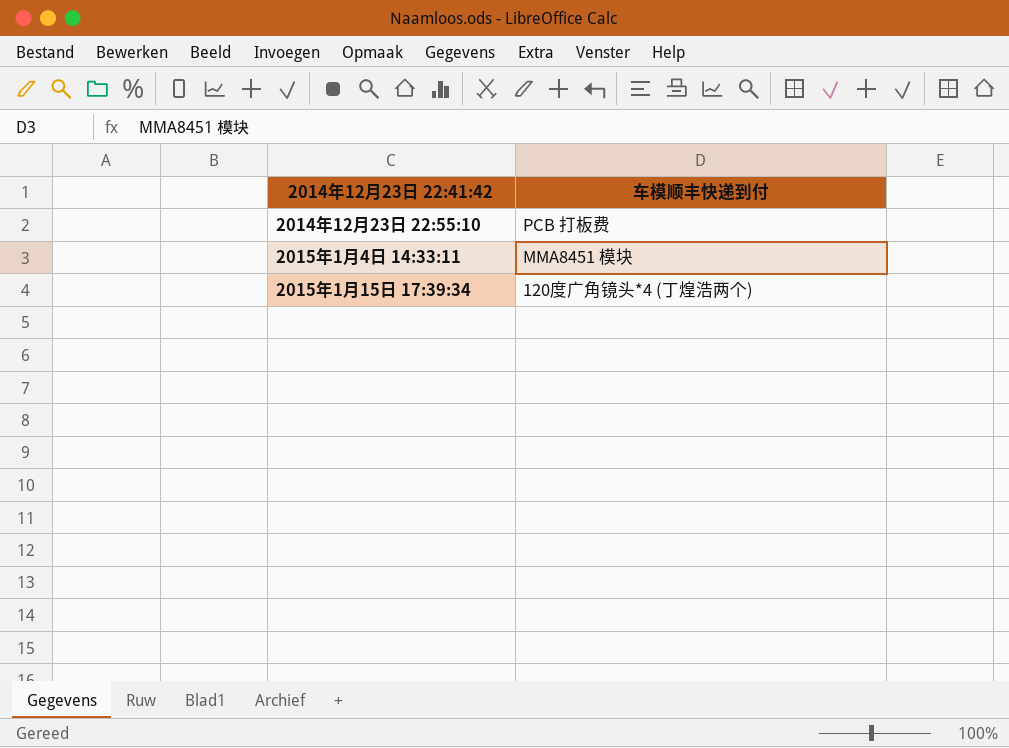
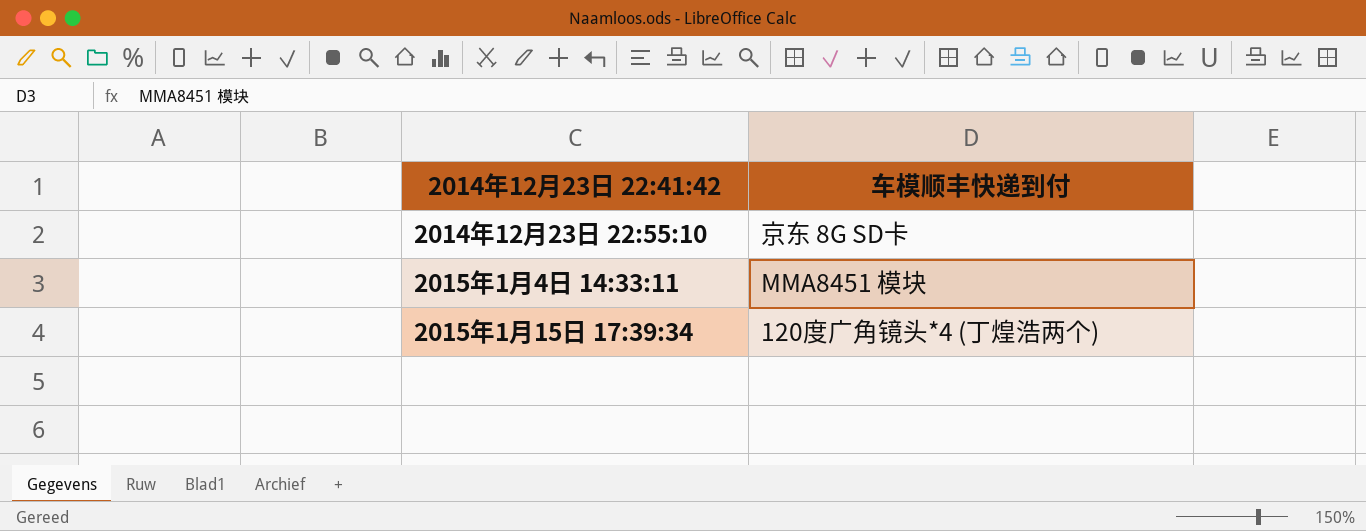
2014年12月23日 22:55:10 | 车模顺丰快递到付: PCB 打板费 -> 京东 8G SD卡

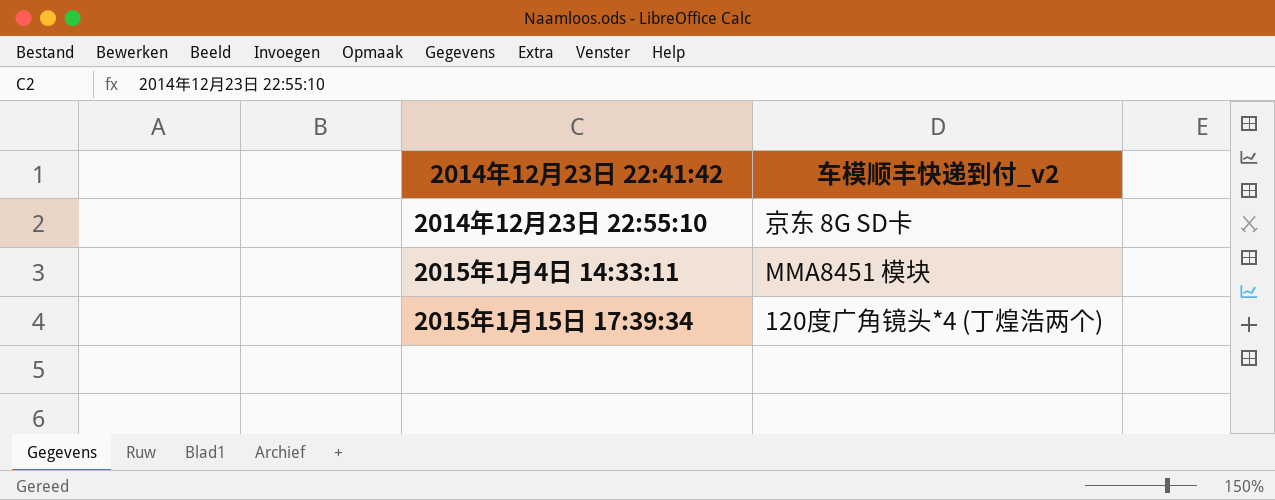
column name: 车模顺丰快递到付 -> 车模顺丰快递到付_v2

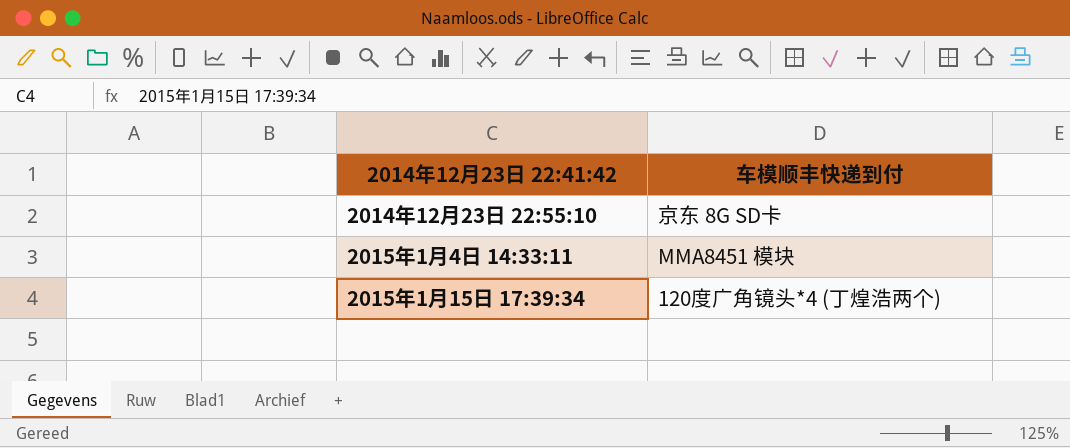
column name: 车模顺丰快递到付_v2 -> 车模顺丰快递到付

